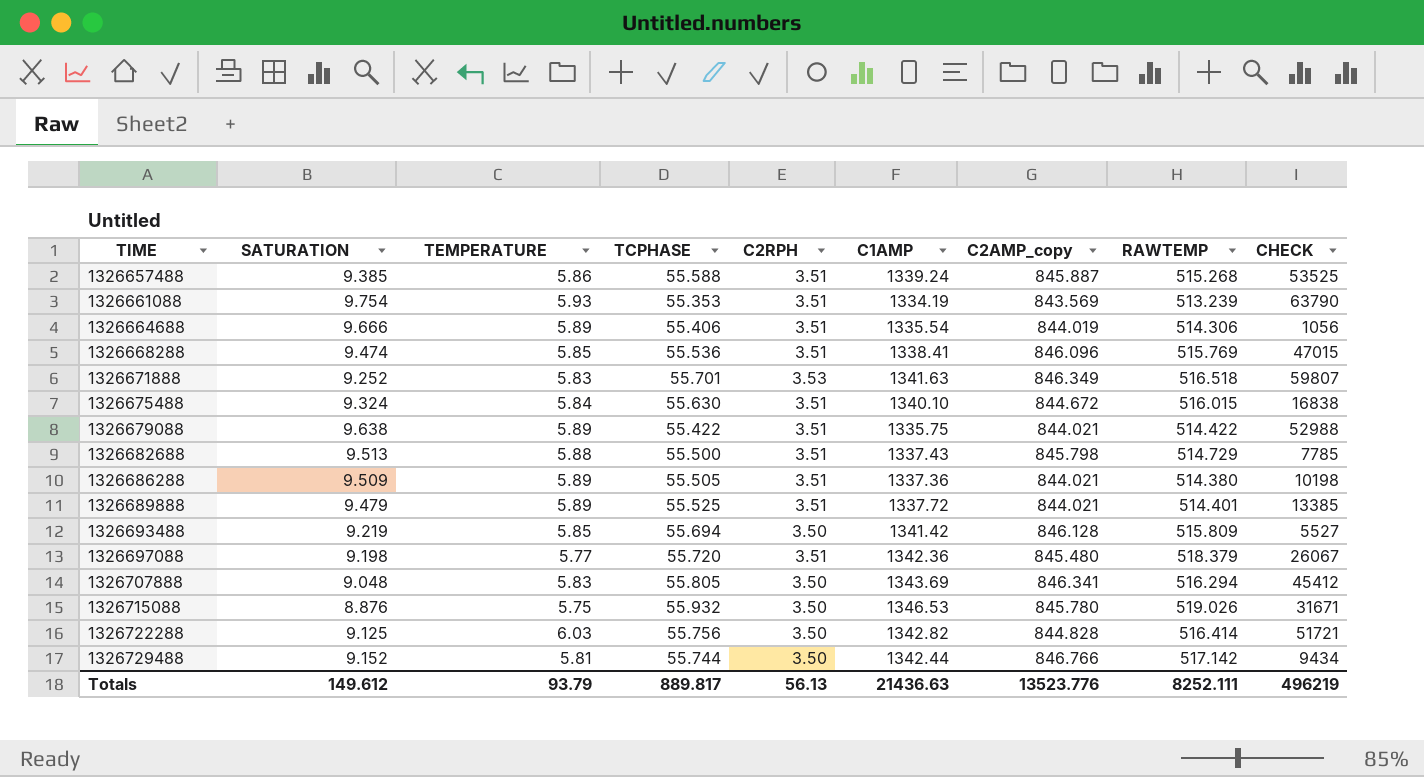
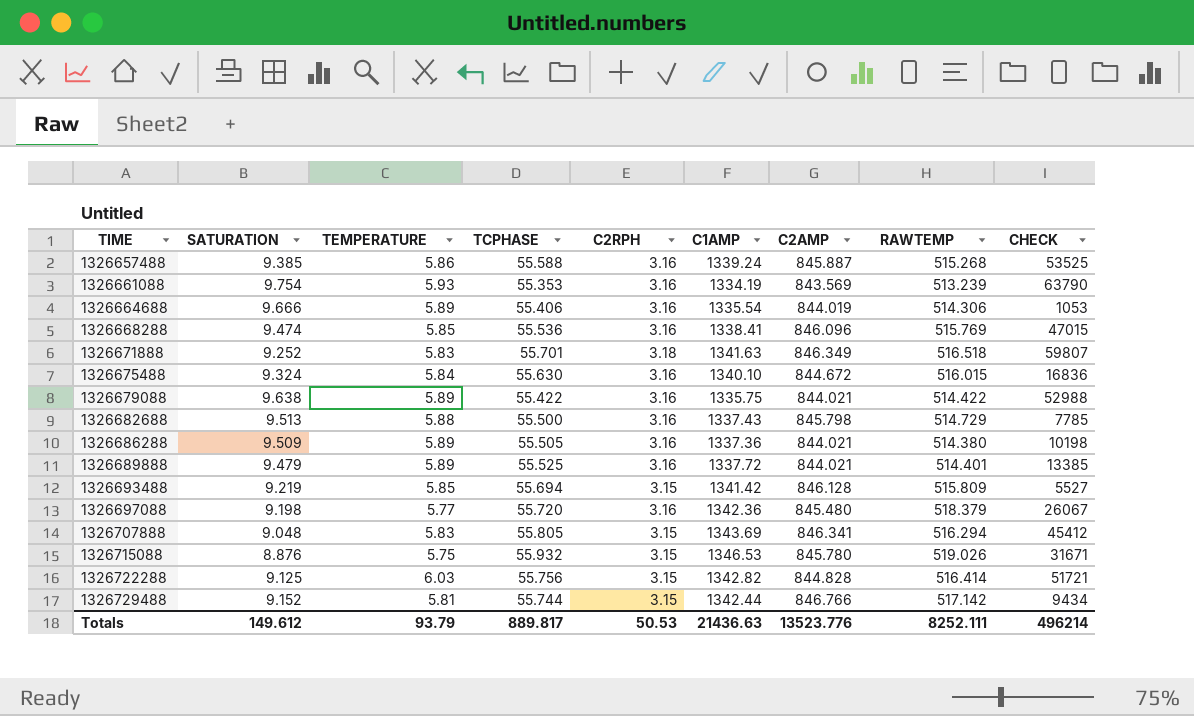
column name: C2AMP_copy -> C2AMP
1326657488 | C2RPH: 3.51 -> 3.16
1326661088 | C2RPH: 3.51 -> 3.16
1326664688 | C2RPH: 3.51 -> 3.16
1326664688 | CHECK: 1056 -> 1053
1326668288 | C2RPH: 3.51 -> 3.16
1326671888 | C2RPH: 3.53 -> 3.18
1326675488 | C2RPH: 3.51 -> 3.16
1326675488 | CHECK: 16838 -> 16836
1326679088 | C2RPH: 3.51 -> 3.16
1326682688 | C2RPH: 3.51 -> 3.16
1326686288 | C2RPH: 3.51 -> 3.16
1326689888 | C2RPH: 3.51 -> 3.16
1326693488 | C2RPH: 3.50 -> 3.15
1326697088 | C2RPH: 3.51 -> 3.16
1326707888 | C2RPH: 3.50 -> 3.15
1326715088 | C2RPH: 3.50 -> 3.15
1326722288 | C2RPH: 3.50 -> 3.15
1326729488 | C2RPH: 3.50 -> 3.15
Totals | C2RPH: 56.13 -> 50.53
Totals | CHECK: 496219 -> 496214

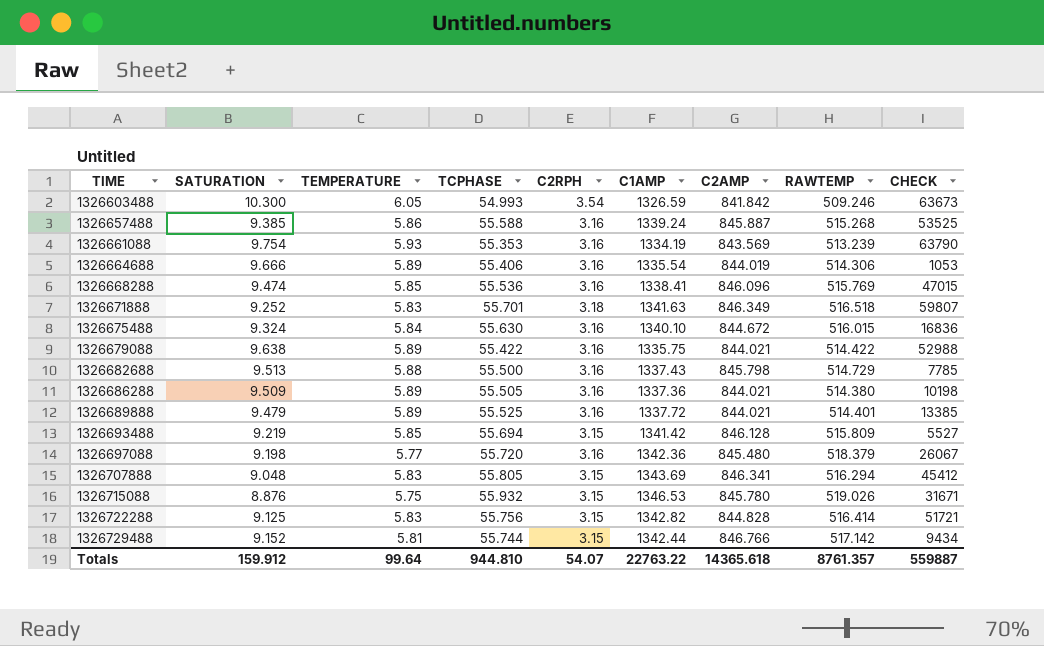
row 1326603488: none -> 10.300 | 6.05 | 54.993 | 3.54 | 1326.59 | 841.842 | 509.246 | 63673
1326722288 | TEMPERATURE: 6.03 -> 5.83
Totals | SATURATION: 149.612 -> 159.912
Totals | TEMPERATURE: 93.79 -> 99.64
Totals | TCPHASE: 889.817 -> 944.810
Totals | C2RPH: 50.53 -> 54.07
Totals | C1AMP: 21436.63 -> 22763.22
Totals | C2AMP: 13523.776 -> 14365.618
Totals | RAWTEMP: 8252.111 -> 8761.357
Totals | CHECK: 496214 -> 559887

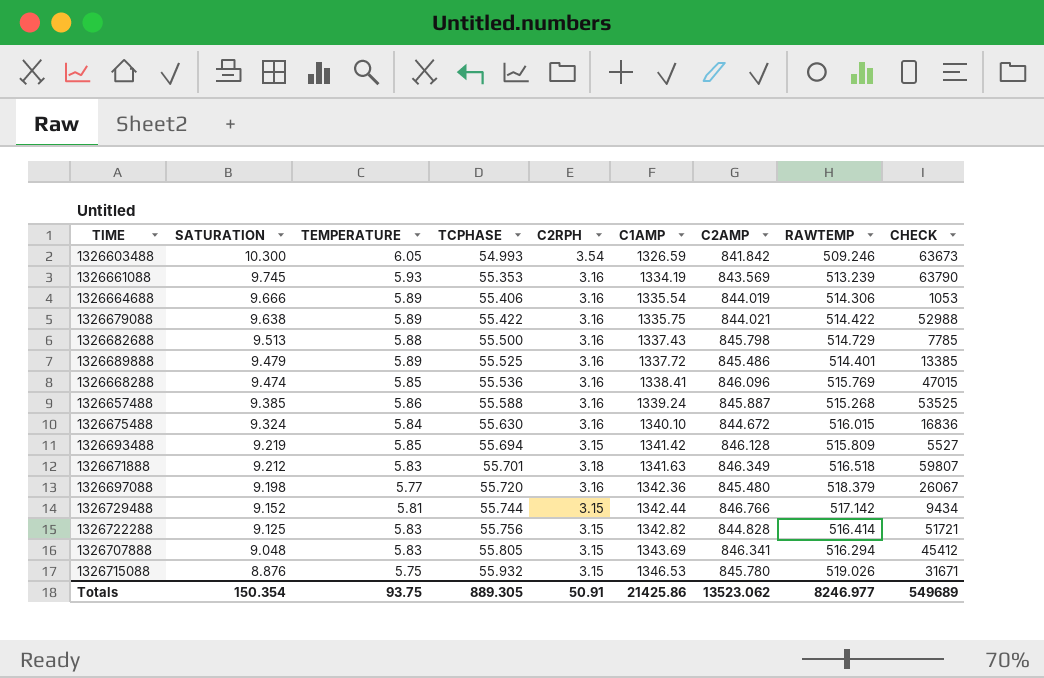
row order: TIME ascending -> SATURATION descending
row 1326686288: 9.509 | 5.89 | 55.505 | 3.16 | 1337.36 | 844.021 | 514.380 | 10198 -> none
1326661088 | SATURATION: 9.754 -> 9.745
1326689888 | C2AMP: 844.021 -> 845.486
1326671888 | SATURATION: 9.252 -> 9.212
Totals | SATURATION: 159.912 -> 150.354
Totals | TEMPERATURE: 99.64 -> 93.75
Totals | TCPHASE: 944.810 -> 889.305
Totals | C2RPH: 54.07 -> 50.91
Totals | C1AMP: 22763.22 -> 21425.86
Totals | C2AMP: 14365.618 -> 13523.062
Totals | RAWTEMP: 8761.357 -> 8246.977
Totals | CHECK: 559887 -> 549689

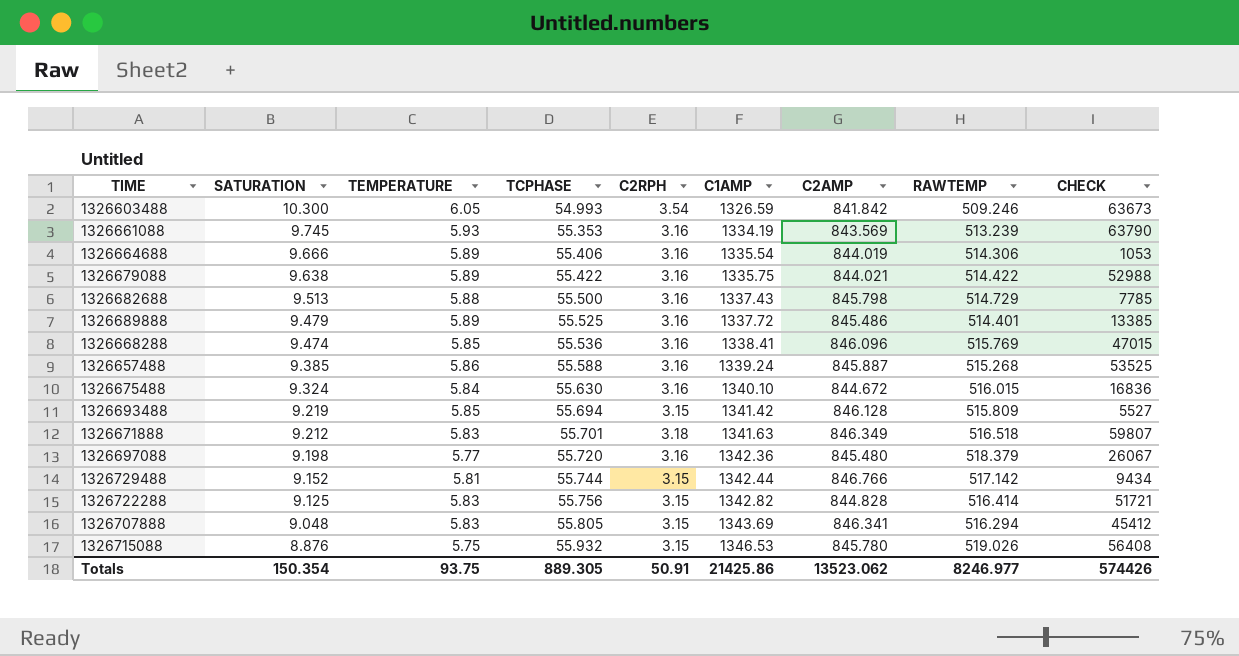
1326715088 | CHECK: 31671 -> 56408
Totals | CHECK: 549689 -> 574426

